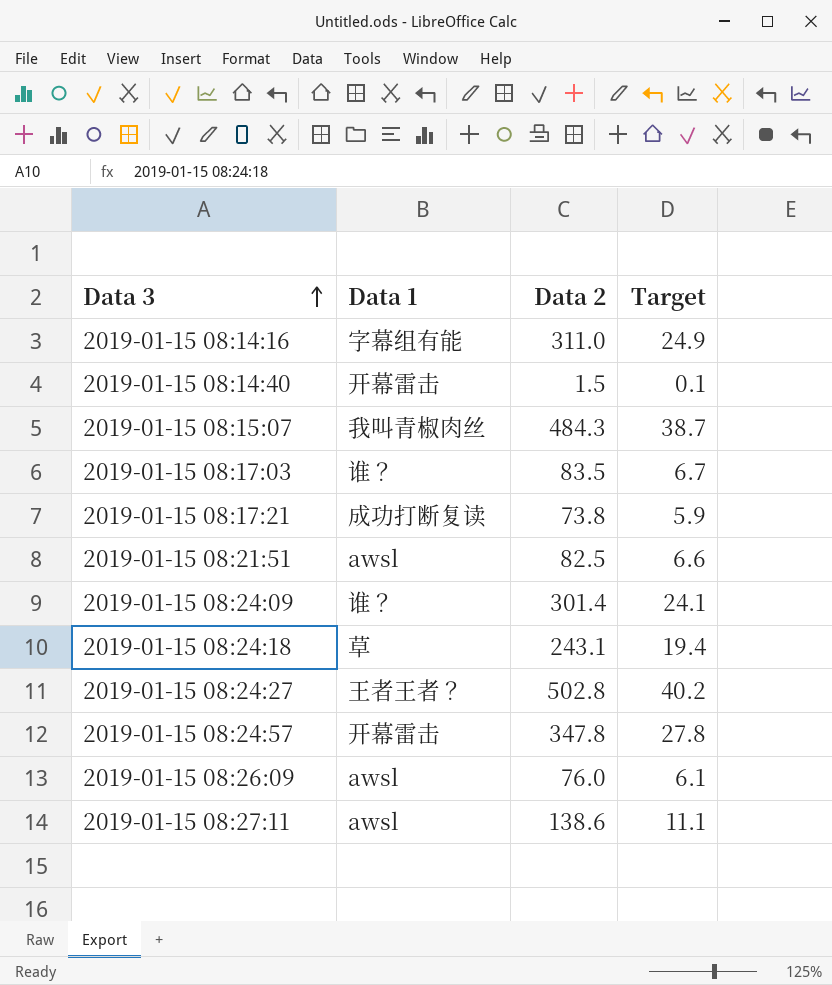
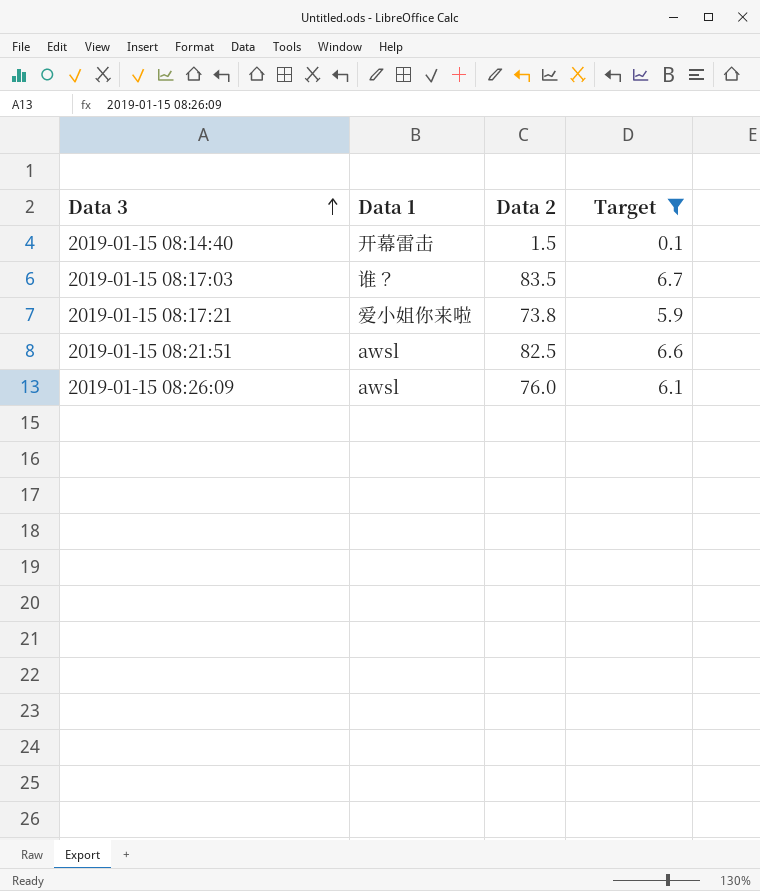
filter: none -> Target <= 6.7
2019-01-15 08:17:21 | Data 1: 成功打断复读 -> 爱小姐你来啦

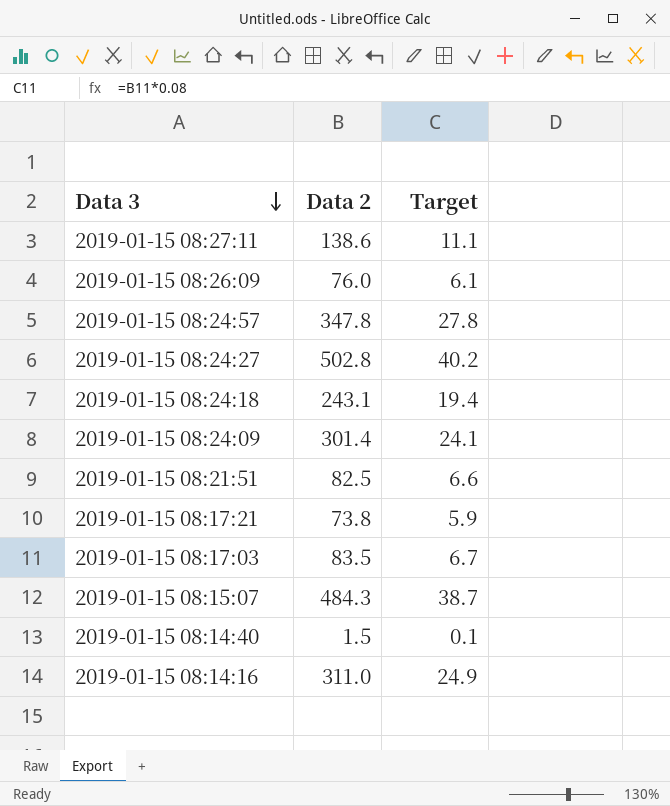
filter: Target <= 6.7 -> none
row order: Data 3 ascending -> Data 3 descending
column Data 1 | position: 2 -> none

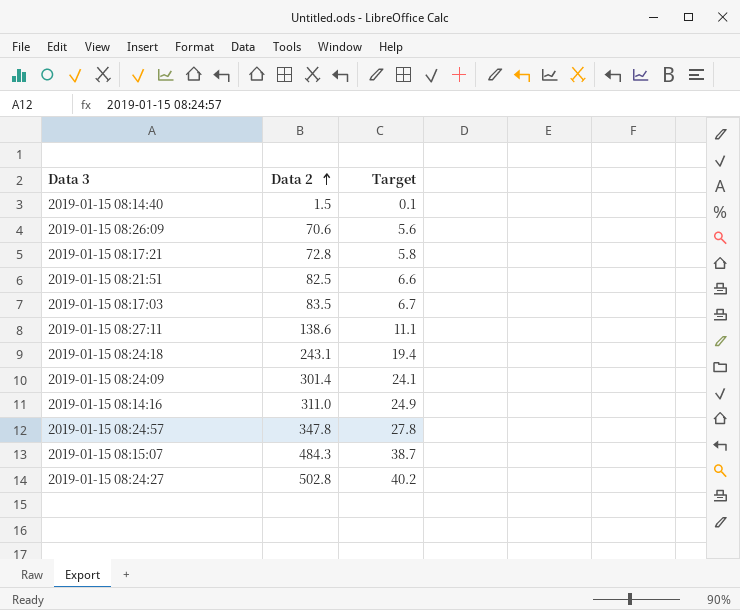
row order: Data 3 descending -> Data 2 ascending
2019-01-15 08:26:09 | Data 2: 76.0 -> 70.6
2019-01-15 08:26:09 | Target: 6.1 -> 5.6
2019-01-15 08:17:21 | Data 2: 73.8 -> 72.8
2019-01-15 08:17:21 | Target: 5.9 -> 5.8

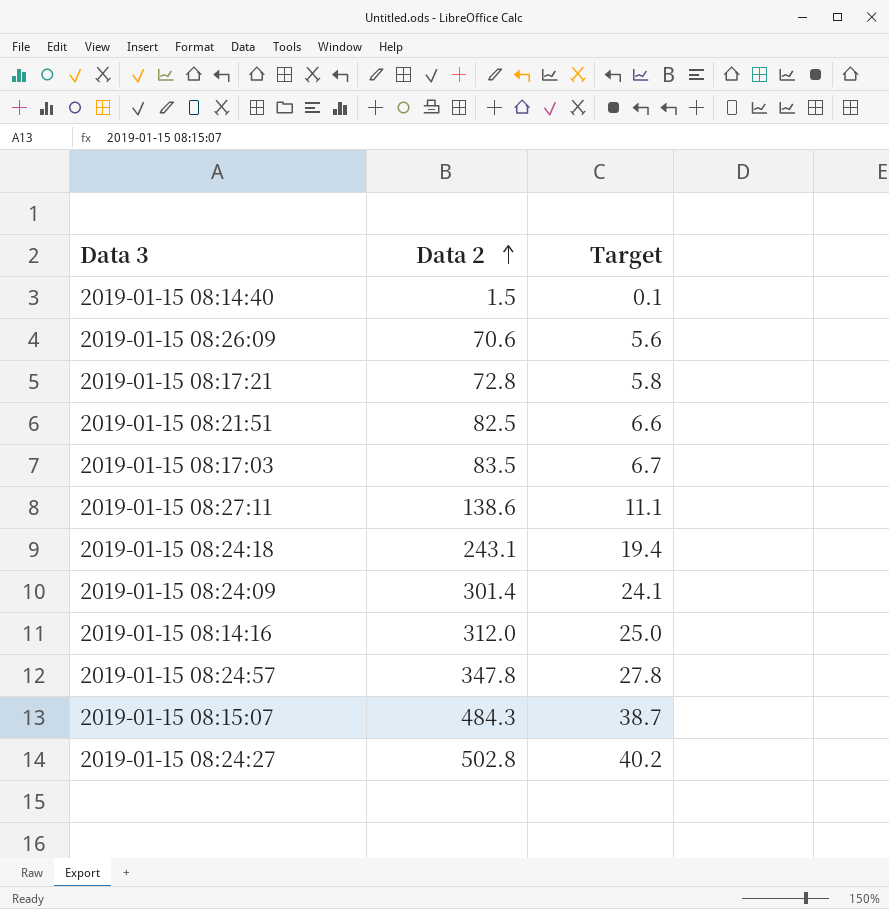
2019-01-15 08:14:16 | Data 2: 311.0 -> 312.0
2019-01-15 08:14:16 | Target: 24.9 -> 25.0

